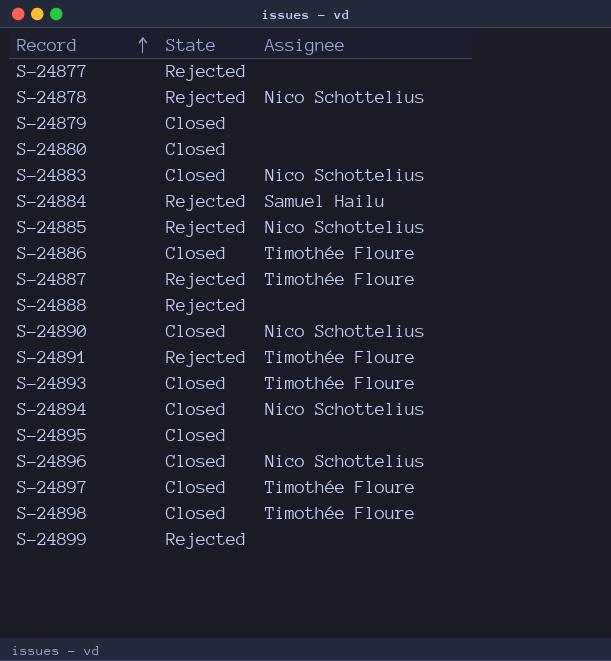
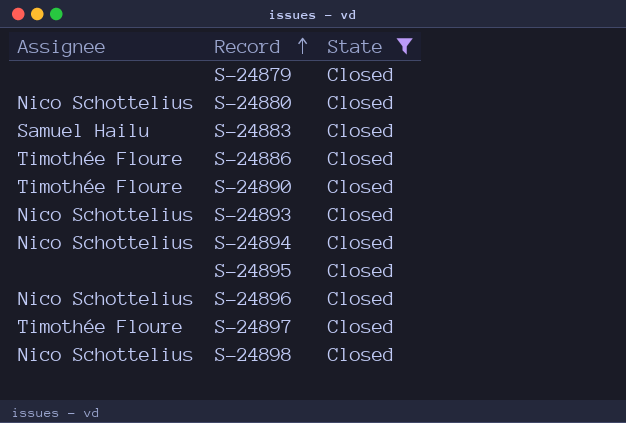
filter: none -> State = Closed
column Assignee | position: 3 -> 1
S-24880 | Assignee: none -> Nico Schottelius
S-24883 | Assignee: Nico Schottelius -> Samuel Hailu
S-24890 | Assignee: Nico Schottelius -> Timothée Floure
S-24893 | Assignee: Timothée Floure -> Nico Schottelius
S-24898 | Assignee: Timothée Floure -> Nico Schottelius

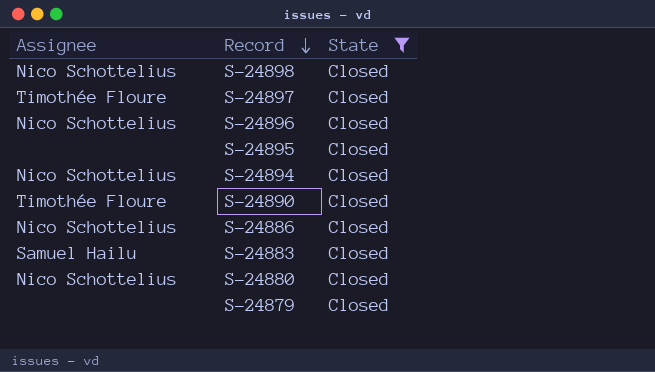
row order: Record ascending -> Record descending
row S-24893: Nico Schottelius | Closed -> none
S-24886 | Assignee: Timothée Floure -> Nico Schottelius

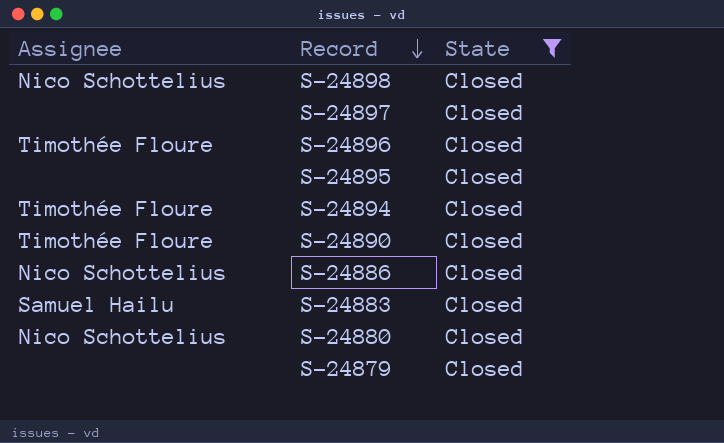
S-24897 | Assignee: Timothée Floure -> none
S-24896 | Assignee: Nico Schottelius -> Timothée Floure
S-24894 | Assignee: Nico Schottelius -> Timothée Floure

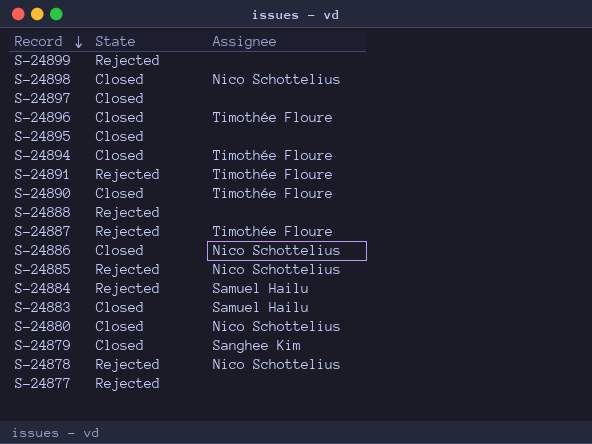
filter: State = Closed -> none
column Assignee | position: 1 -> 3
S-24879 | Assignee: none -> Sanghee Kim

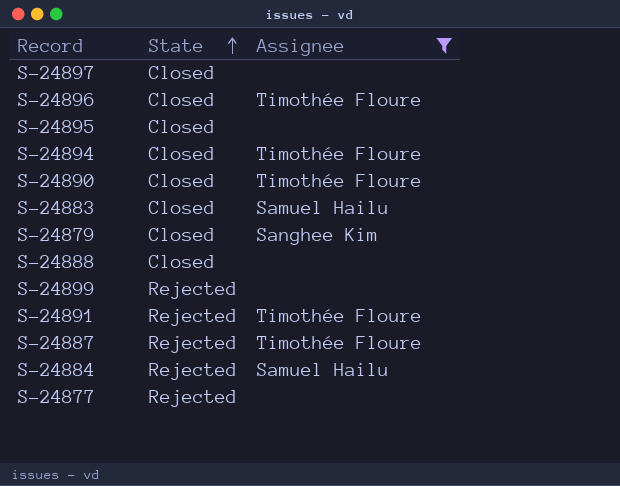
filter: none -> Assignee != Nico Schottelius
row order: Record descending -> State ascending
S-24888 | State: Rejected -> Closed

